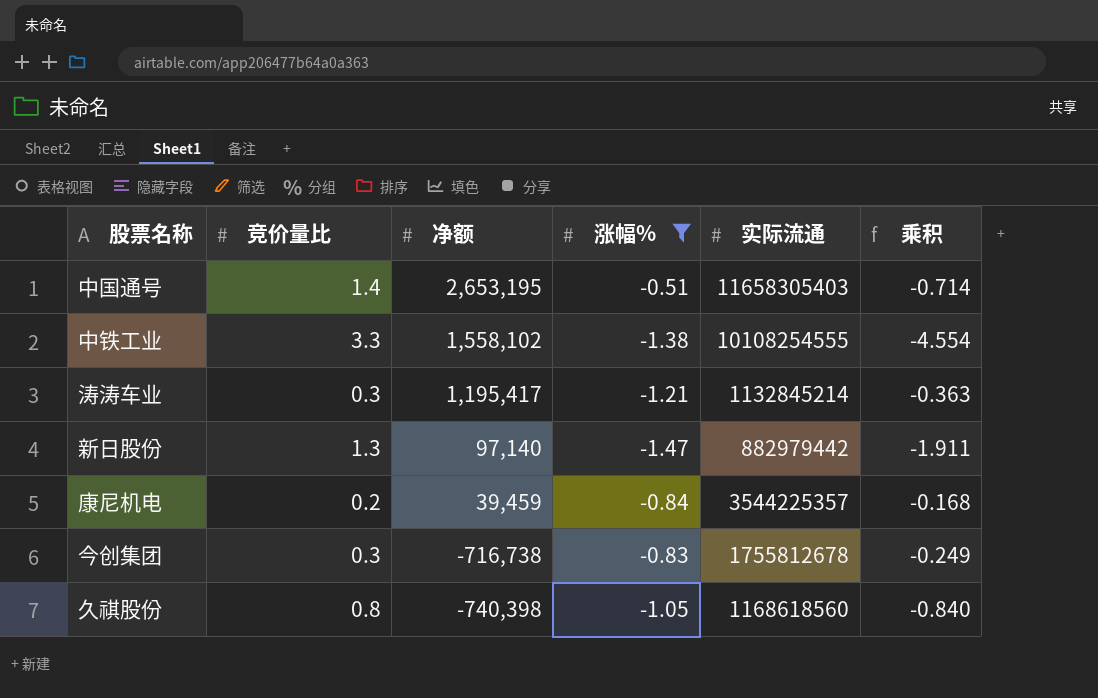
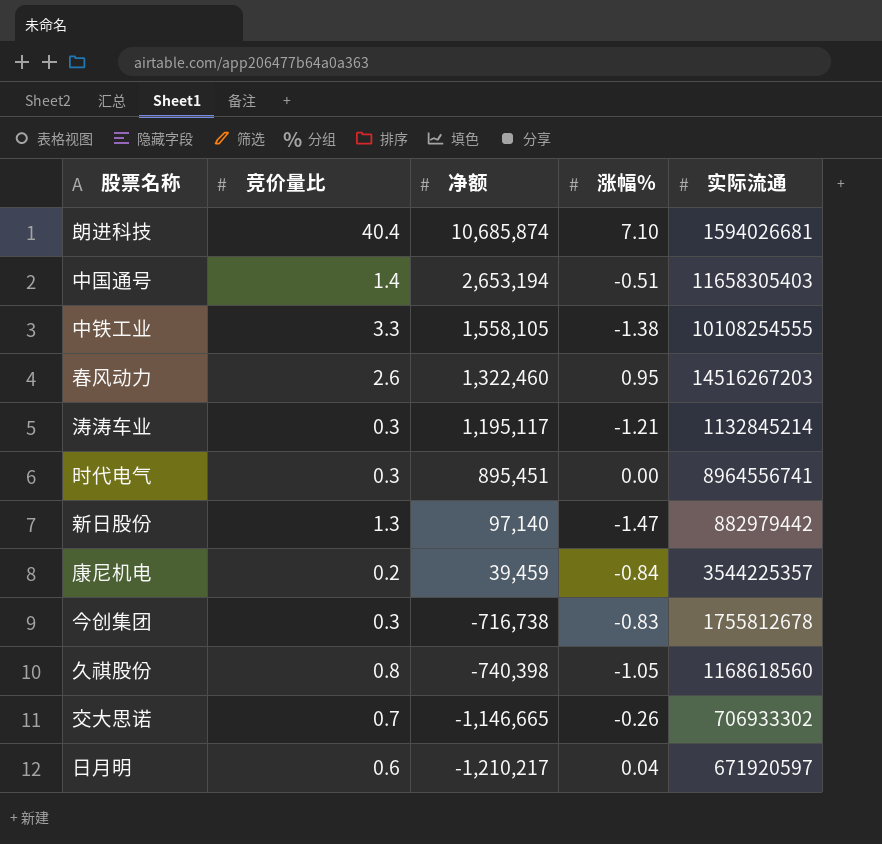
filter: 涨幅% <= -0.51 -> none
column 乘积 | formula: [竞价量比] * [涨幅%] -> none
中国通号 | 净额: 2,653,195 -> 2,653,194
中铁工业 | 净额: 1,558,102 -> 1,558,105
涛涛车业 | 净额: 1,195,417 -> 1,195,117

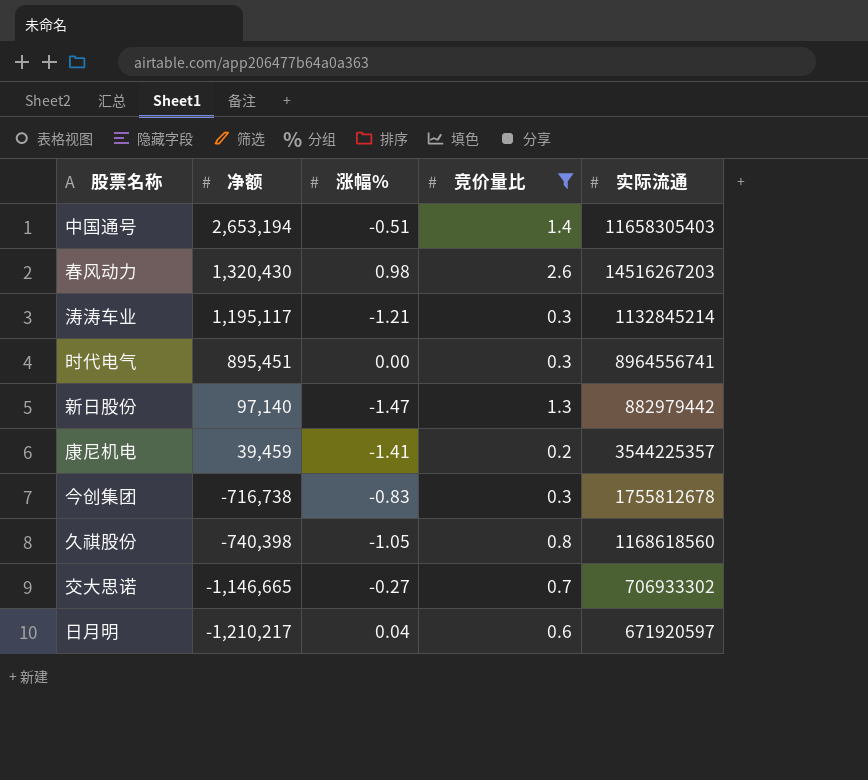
filter: none -> 竞价量比 <= 2.6
column 竞价量比 | position: 2 -> 4
春风动力 | 净额: 1,322,460 -> 1,320,430
春风动力 | 涨幅%: 0.95 -> 0.98
康尼机电 | 涨幅%: -0.84 -> -1.41
交大思诺 | 涨幅%: -0.26 -> -0.27

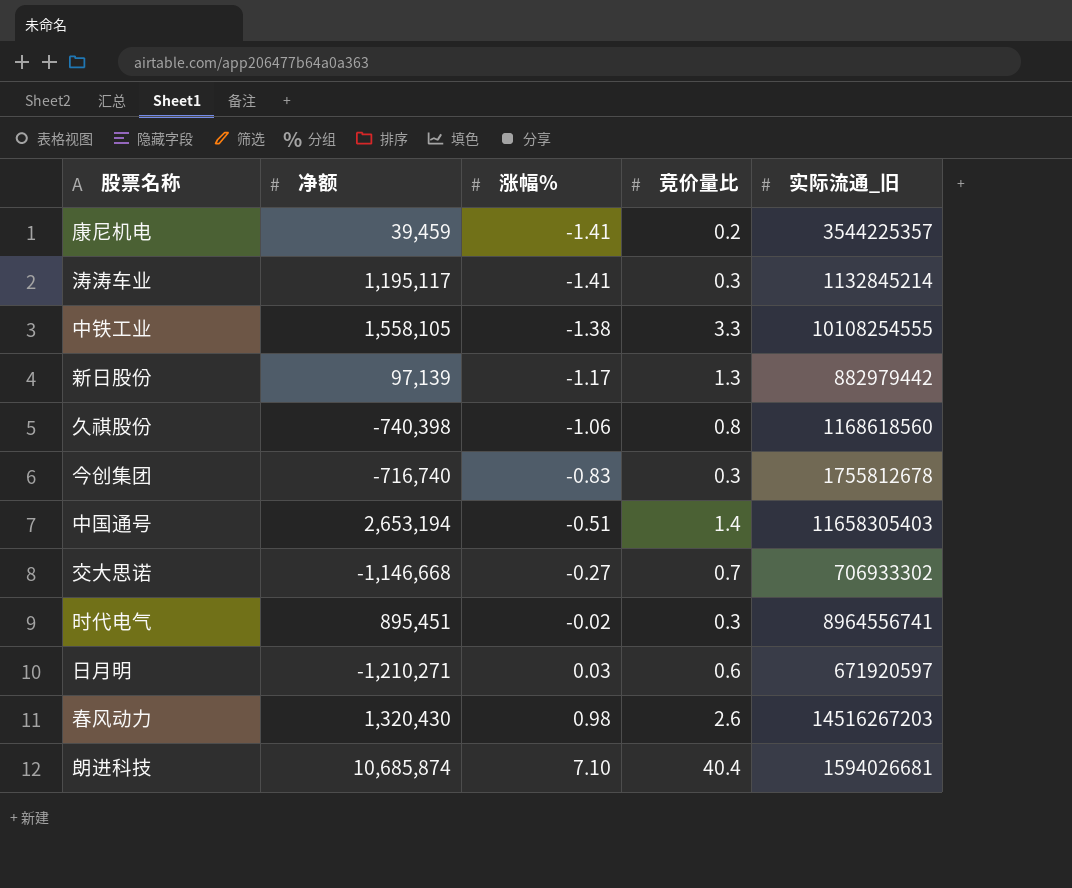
filter: 竞价量比 <= 2.6 -> none
row order: 净额 descending -> 涨幅% ascending
column name: 实际流通 -> 实际流通_旧
涛涛车业 | 涨幅%: -1.21 -> -1.41
新日股份 | 净额: 97,140 -> 97,139
新日股份 | 涨幅%: -1.47 -> -1.17
久祺股份 | 涨幅%: -1.05 -> -1.06
今创集团 | 净额: -716,738 -> -716,740
交大思诺 | 净额: -1,146,665 -> -1,146,668
时代电气 | 涨幅%: 0.00 -> -0.02
日月明 | 净额: -1,210,217 -> -1,210,271
日月明 | 涨幅%: 0.04 -> 0.03

